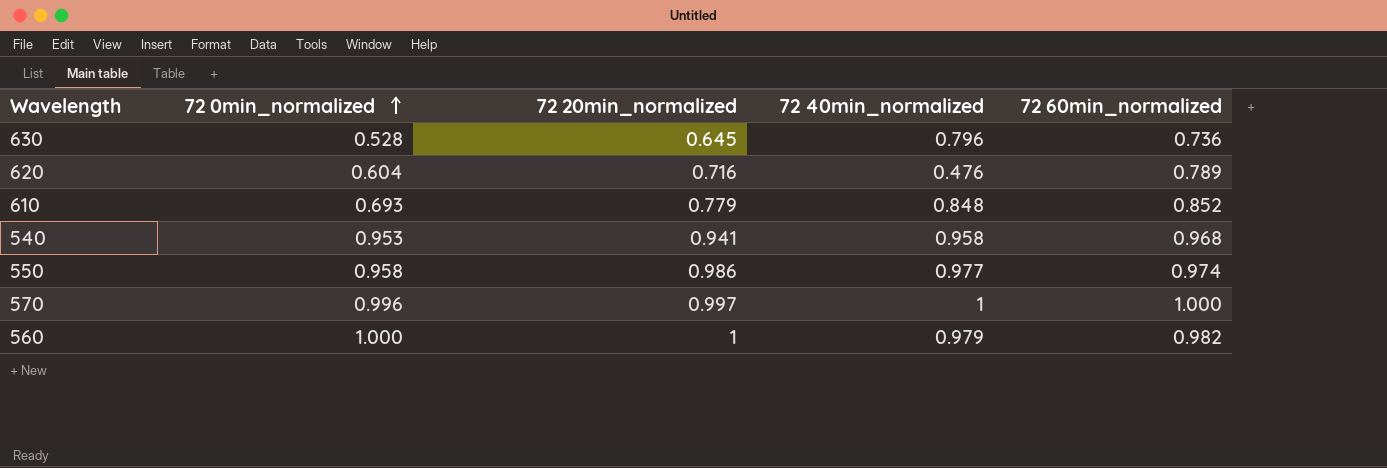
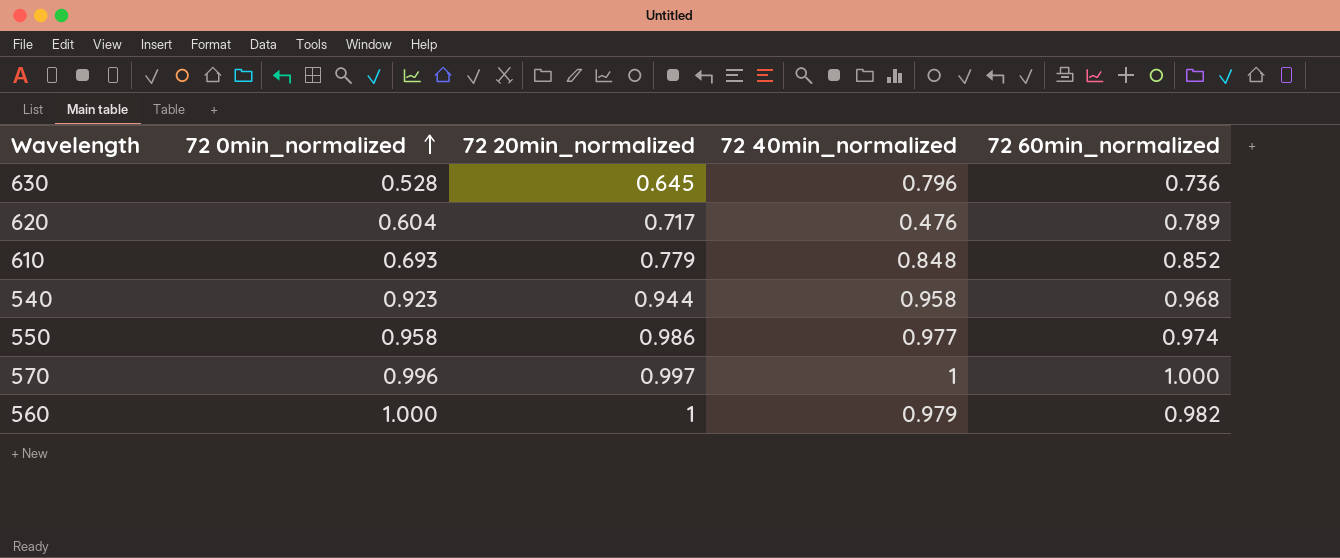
620 | 72 20min_normalized: 0.716 -> 0.717
540 | 72 0min_normalized: 0.953 -> 0.923
540 | 72 20min_normalized: 0.941 -> 0.944

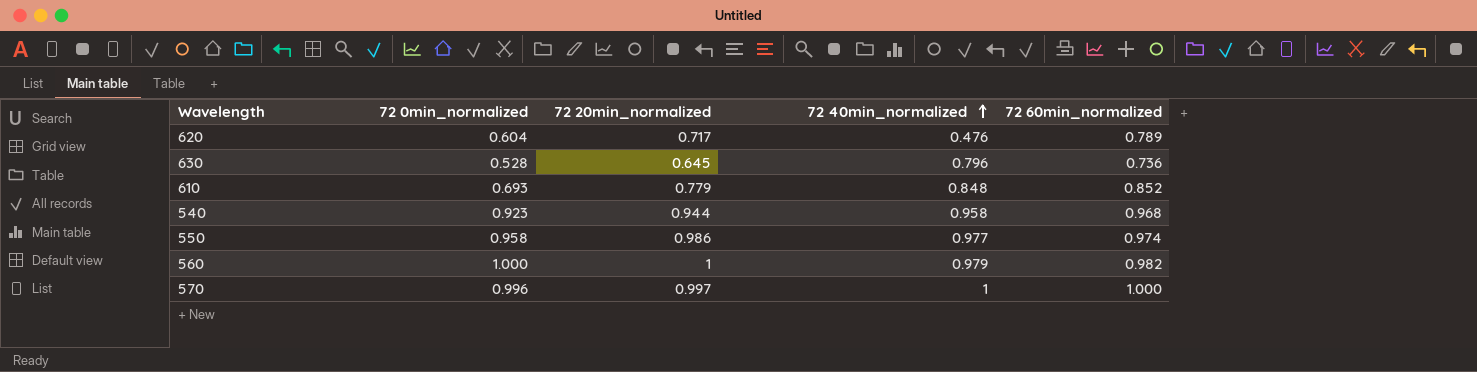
row order: 72 0min_normalized ascending -> 72 40min_normalized ascending

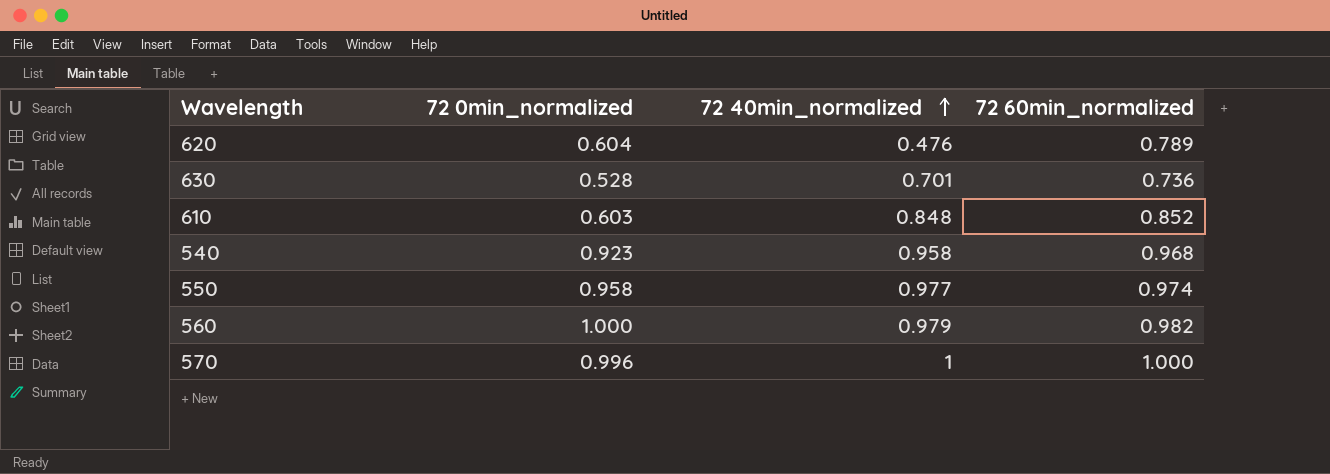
column 72 20min_normalized | position: 3 -> none
630 | 72 40min_normalized: 0.796 -> 0.701
610 | 72 0min_normalized: 0.693 -> 0.603

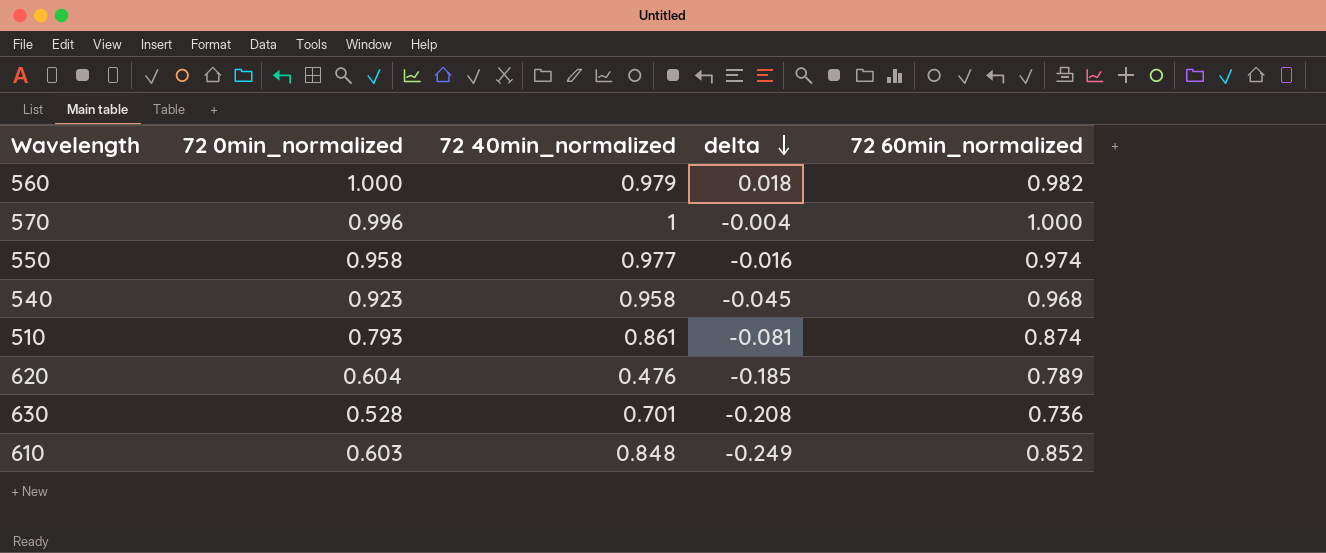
row order: 72 40min_normalized ascending -> delta descending
column delta | formula: none -> [72 0min_normalized] - [72 60min_normalized]
row 510: none -> 0.793 | 0.861 | -0.081 | 0.874

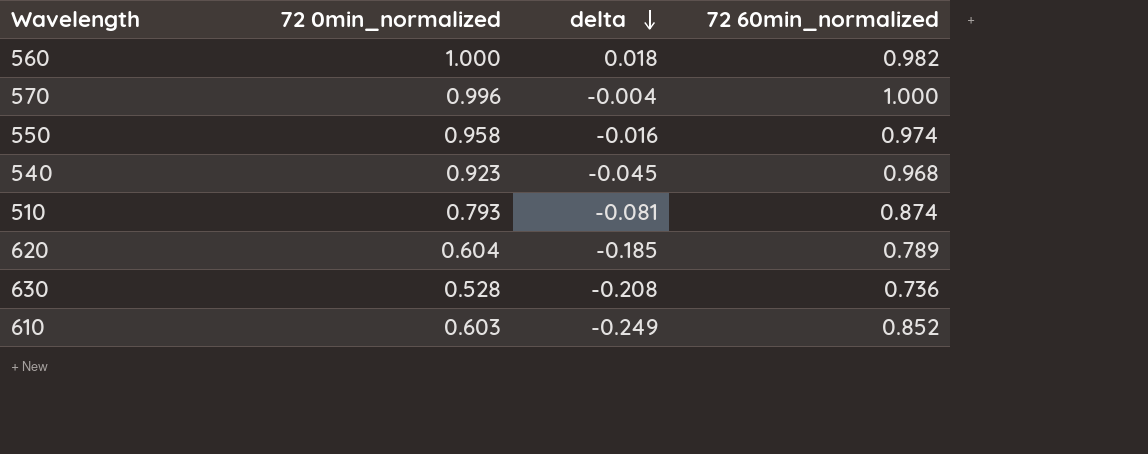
column 72 40min_normalized | position: 3 -> none

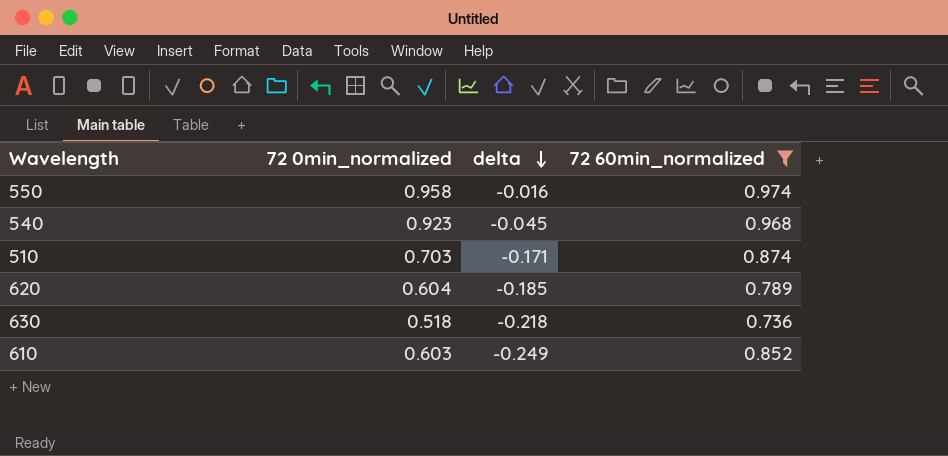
filter: none -> 72 60min_normalized <= 0.974
510 | 72 0min_normalized: 0.793 -> 0.703
510 | delta: -0.081 -> -0.171
630 | 72 0min_normalized: 0.528 -> 0.518
630 | delta: -0.208 -> -0.218

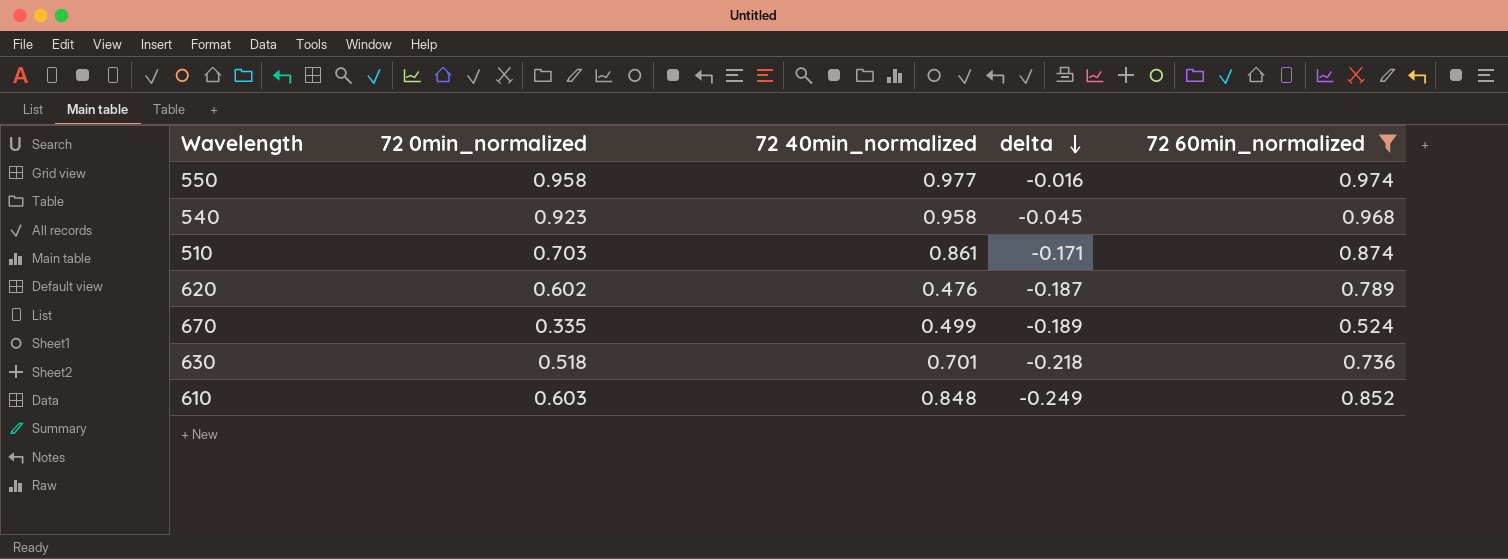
column 72 40min_normalized | position: none -> 3
620 | 72 0min_normalized: 0.604 -> 0.602
620 | delta: -0.185 -> -0.187
row 670: none -> 0.335 | 0.499 | -0.189 | 0.524

